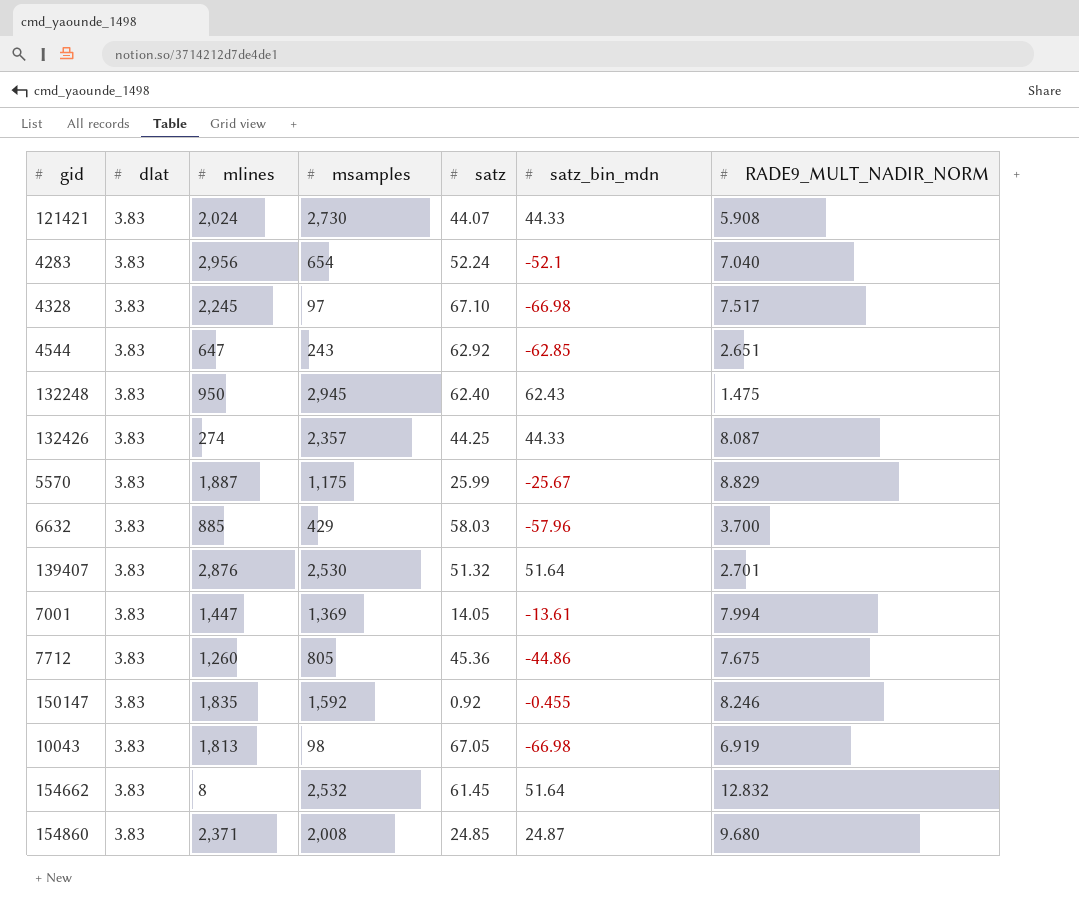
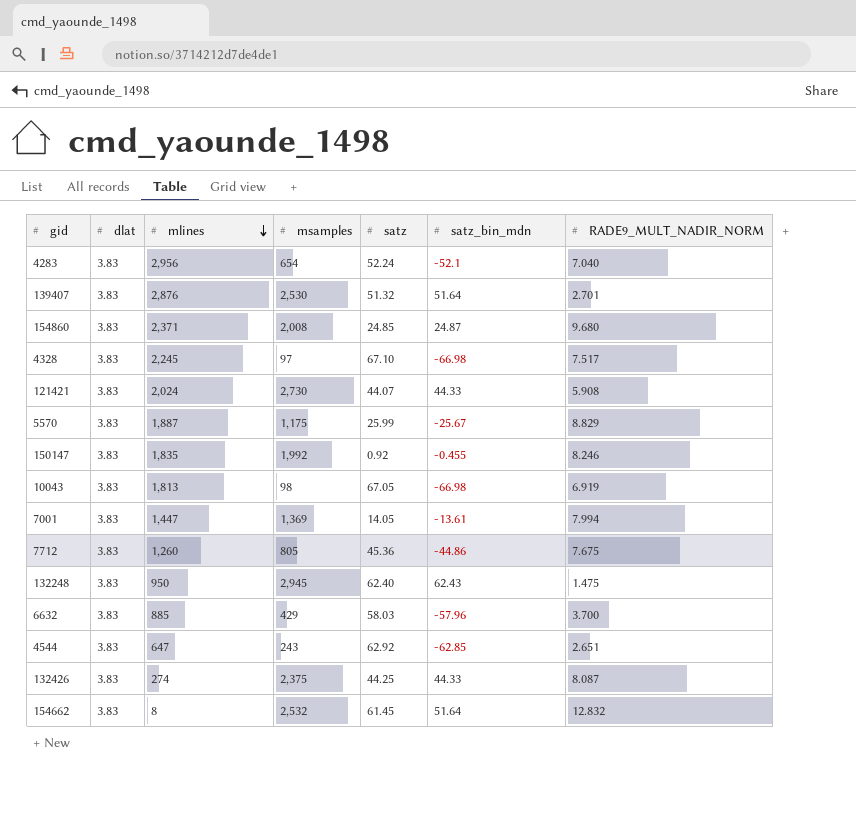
row order: none -> mlines descending
150147 | msamples: 1,592 -> 1,992
132426 | msamples: 2,357 -> 2,375

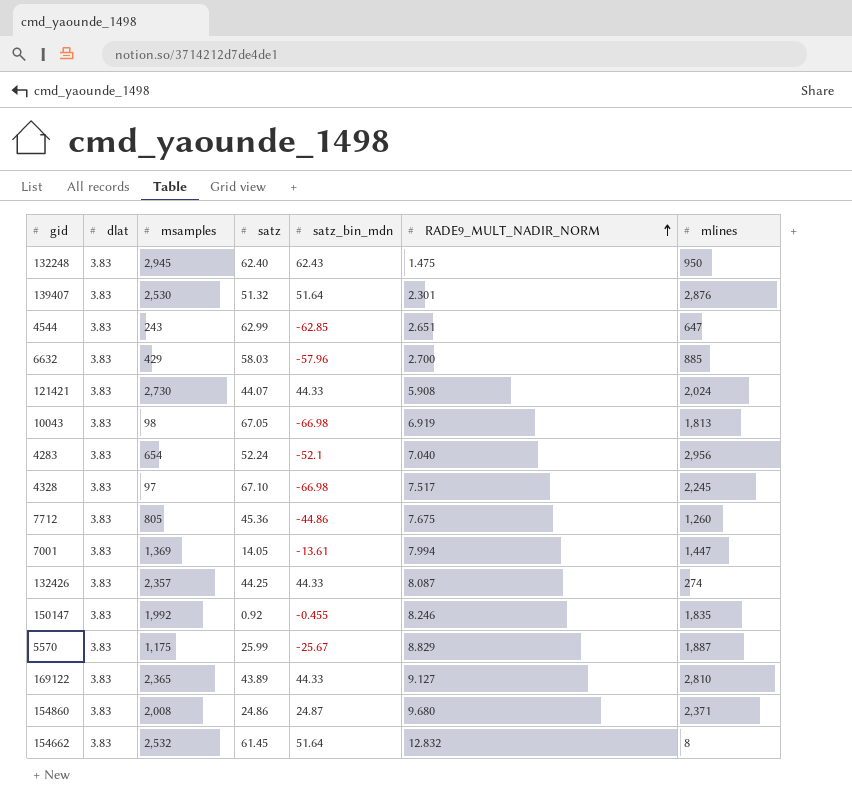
row order: mlines descending -> RADE9_MULT_NADIR_NORM ascending
column mlines | position: 3 -> 7
139407 | RADE9_MULT_NADIR_NORM: 2.701 -> 2.301
4544 | satz: 62.92 -> 62.99
6632 | RADE9_MULT_NADIR_NORM: 3.700 -> 2.700
132426 | msamples: 2,375 -> 2,357
row 169122: none -> 3.83 | 2,365 | 43.89 | 44.33 | 9.127 | 2,810
154860 | satz: 24.85 -> 24.86

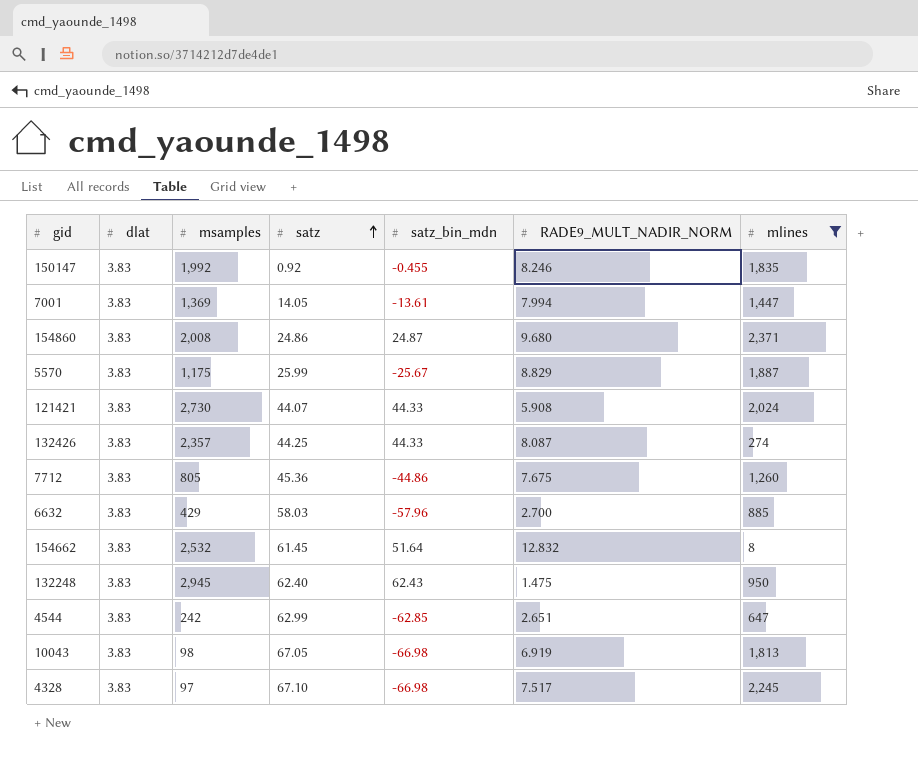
filter: none -> mlines <= 2,371
row order: RADE9_MULT_NADIR_NORM ascending -> satz ascending
4544 | msamples: 243 -> 242

